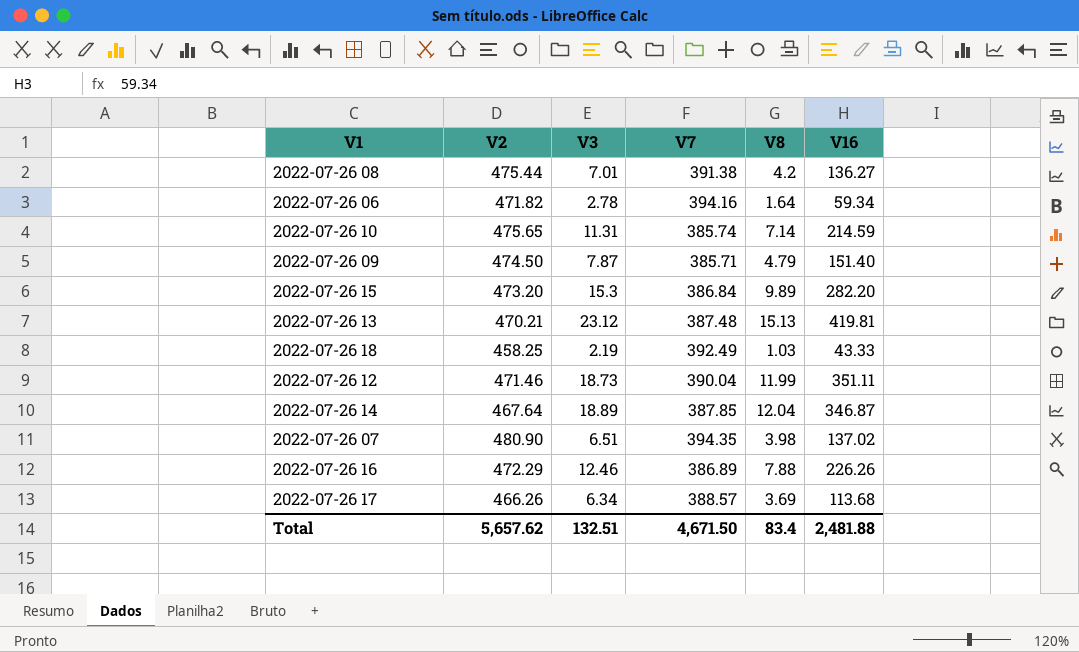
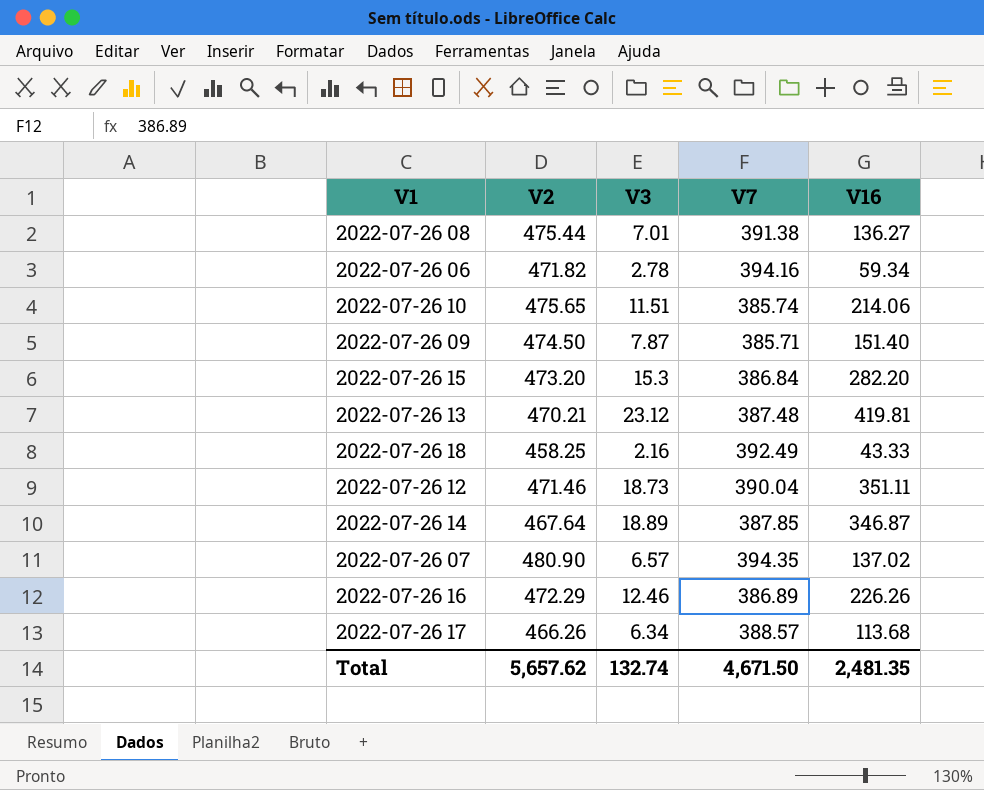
column V8 | position: 5 -> none
2022-07-26 10 | V3: 11.31 -> 11.51
2022-07-26 10 | V16: 214.59 -> 214.06
2022-07-26 18 | V3: 2.19 -> 2.16
2022-07-26 07 | V3: 6.51 -> 6.57
Total | V3: 132.51 -> 132.74
Total | V16: 2,481.88 -> 2,481.35

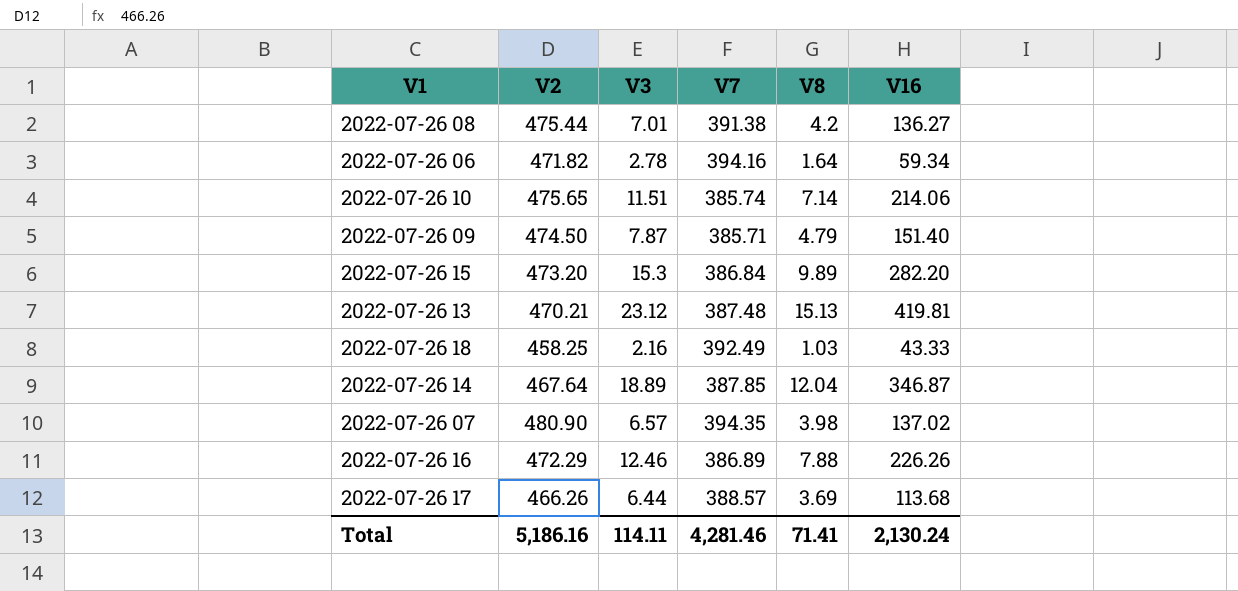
column V8 | position: none -> 5
row 2022-07-26 12: 471.46 | 18.73 | 390.04 | 351.11 -> none
2022-07-26 17 | V3: 6.34 -> 6.44
Total | V2: 5,657.62 -> 5,186.16
Total | V3: 132.74 -> 114.11
Total | V7: 4,671.50 -> 4,281.46
Total | V16: 2,481.35 -> 2,130.24

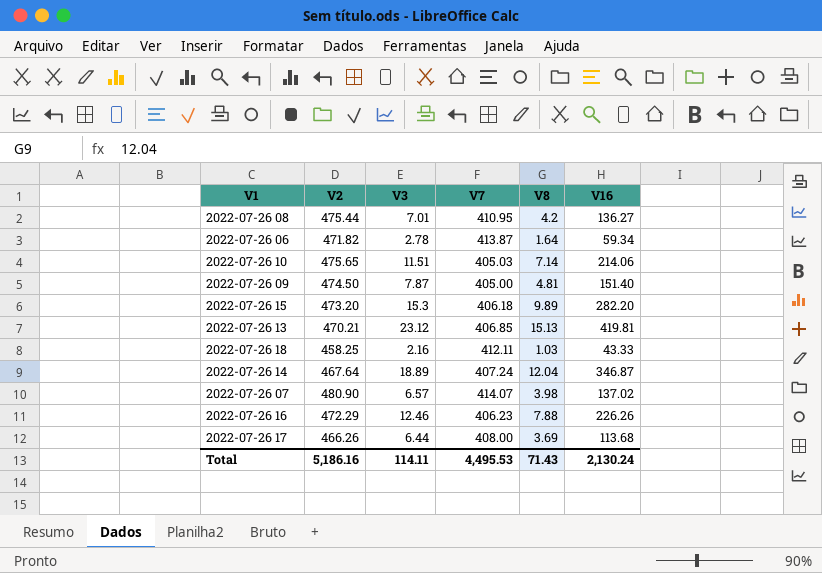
2022-07-26 08 | V7: 391.38 -> 410.95
2022-07-26 06 | V7: 394.16 -> 413.87
2022-07-26 10 | V7: 385.74 -> 405.03
2022-07-26 09 | V7: 385.71 -> 405.00
2022-07-26 09 | V8: 4.79 -> 4.81
2022-07-26 15 | V7: 386.84 -> 406.18
2022-07-26 13 | V7: 387.48 -> 406.85
2022-07-26 18 | V7: 392.49 -> 412.11
2022-07-26 14 | V7: 387.85 -> 407.24
2022-07-26 07 | V7: 394.35 -> 414.07
2022-07-26 16 | V7: 386.89 -> 406.23
2022-07-26 17 | V7: 388.57 -> 408.00
Total | V7: 4,281.46 -> 4,495.53
Total | V8: 71.41 -> 71.43

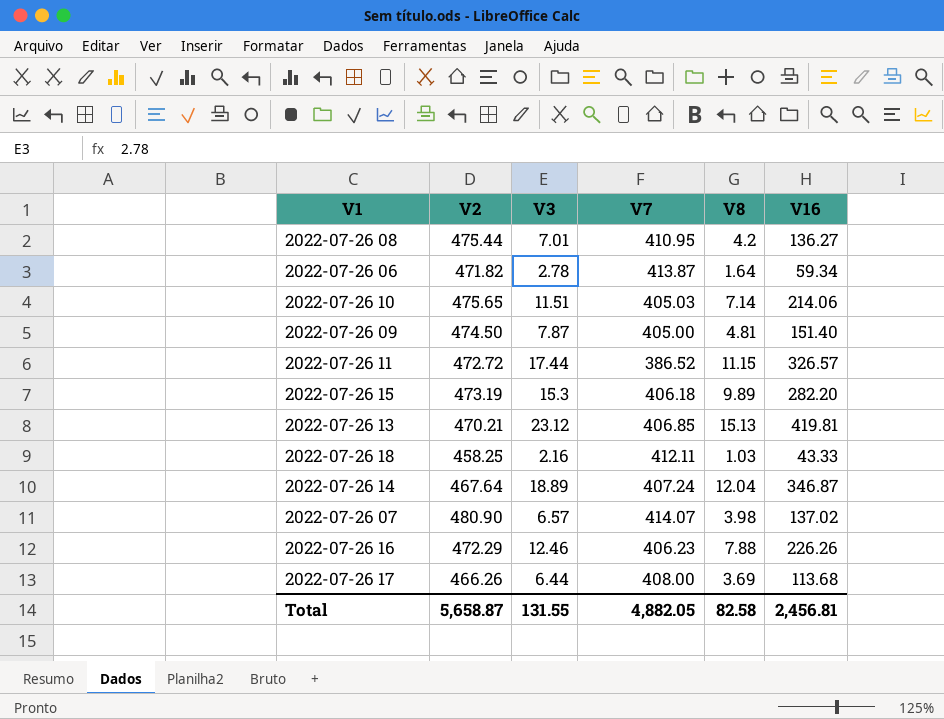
row 2022-07-26 11: none -> 472.72 | 17.44 | 386.52 | 11.15 | 326.57
2022-07-26 15 | V2: 473.20 -> 473.19
Total | V2: 5,186.16 -> 5,658.87
Total | V3: 114.11 -> 131.55
Total | V7: 4,495.53 -> 4,882.05
Total | V8: 71.43 -> 82.58
Total | V16: 2,130.24 -> 2,456.81

